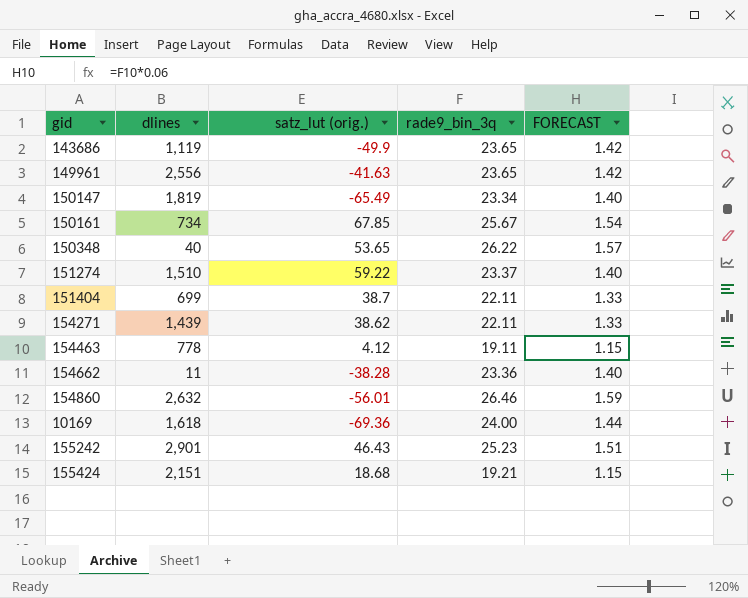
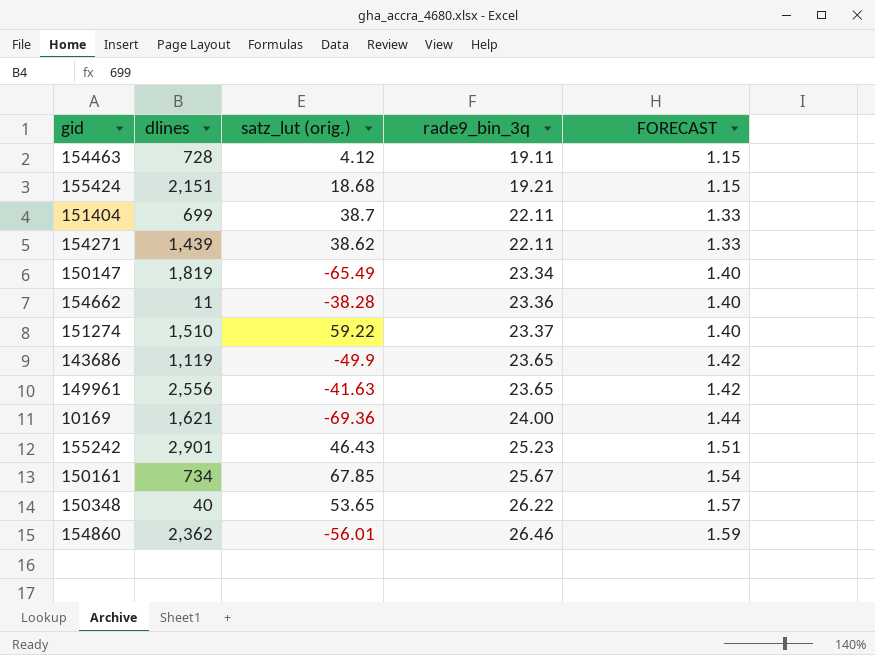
row order: none -> rade9_bin_3q ascending
154463 | dlines: 778 -> 728
10169 | dlines: 1,618 -> 1,621
154860 | dlines: 2,632 -> 2,362

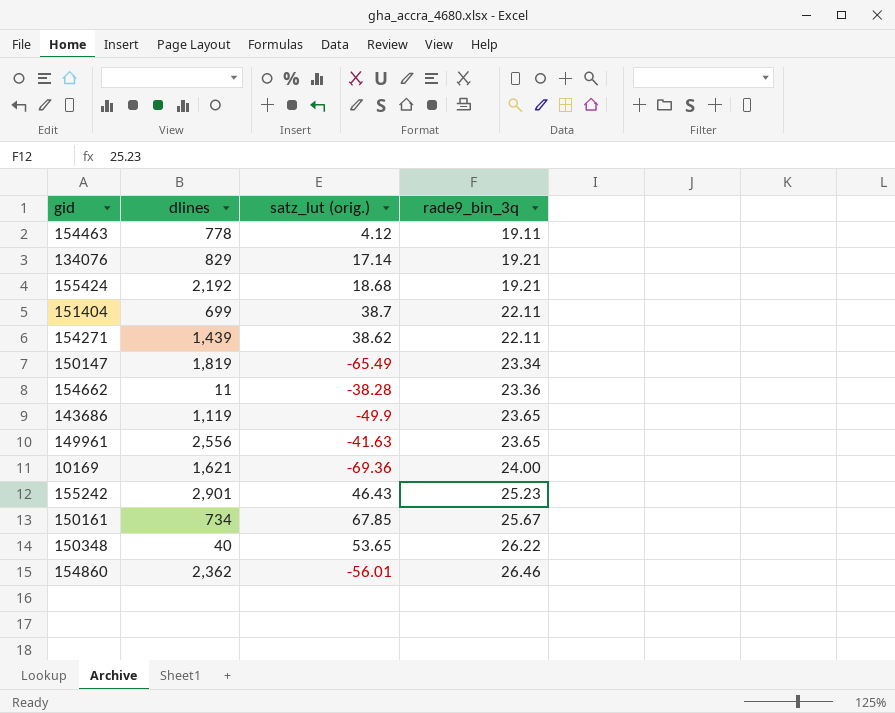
column FORECAST | formula: [rade9_bin_3q] * 0.06 -> none
row 151274: 1,510 | 59.22 | 23.37 | 1.40 -> none
154463 | dlines: 728 -> 778
row 134076: none -> 829 | 17.14 | 19.21
155424 | dlines: 2,151 -> 2,192

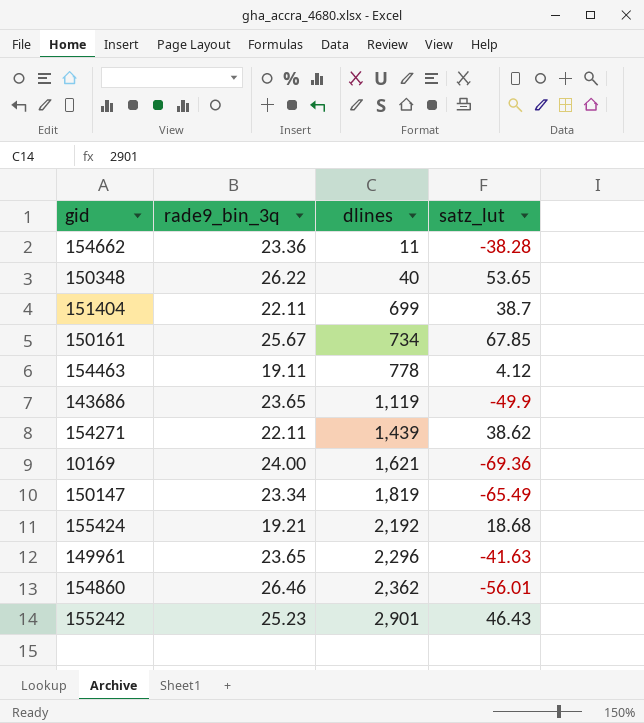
row order: rade9_bin_3q ascending -> dlines ascending
column rade9_bin_3q | position: 4 -> 2
column name: satz_lut (orig.) -> satz_lut
row 134076: 829 | 17.14 | 19.21 -> none
149961 | dlines: 2,556 -> 2,296

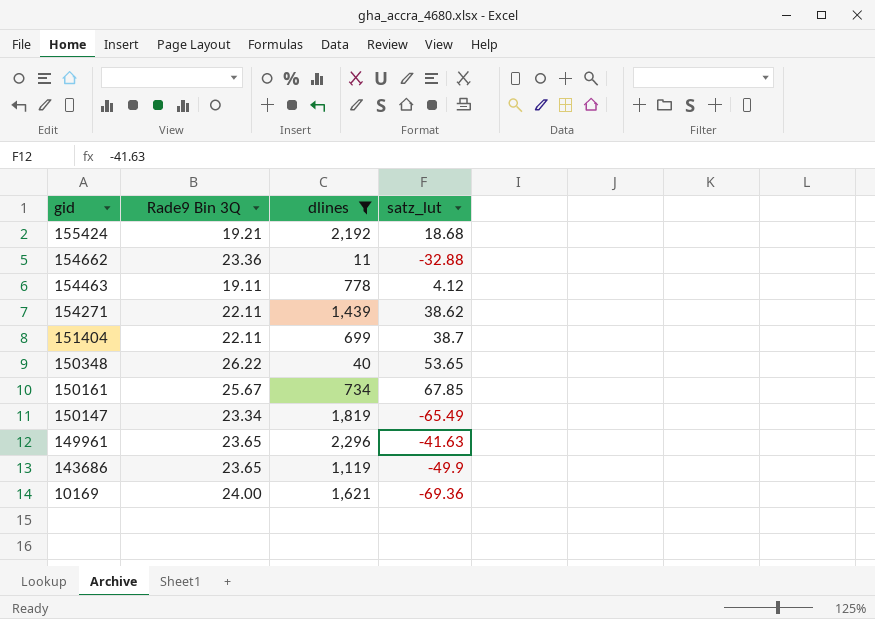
filter: none -> dlines <= 2,296
row order: dlines ascending -> gid descending
column name: rade9_bin_3q -> Rade9 Bin 3Q
154662 | satz_lut: -38.28 -> -32.88

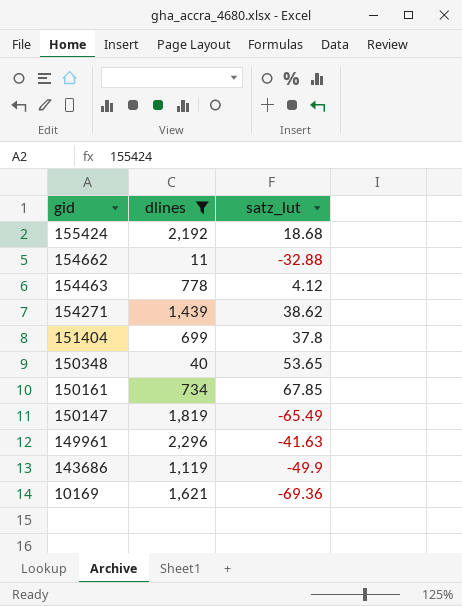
column Rade9 Bin 3Q | position: 2 -> none
151404 | satz_lut: 38.7 -> 37.8

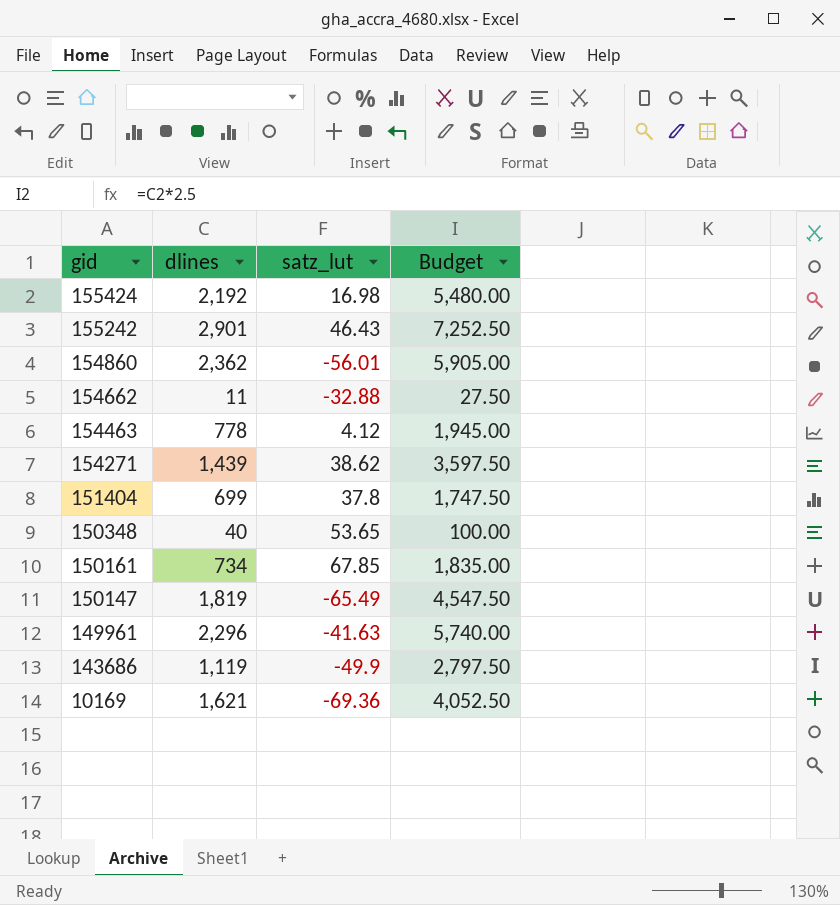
filter: dlines <= 2,296 -> none
column Budget | formula: none -> [dlines] * 2.5
155424 | satz_lut: 18.68 -> 16.98

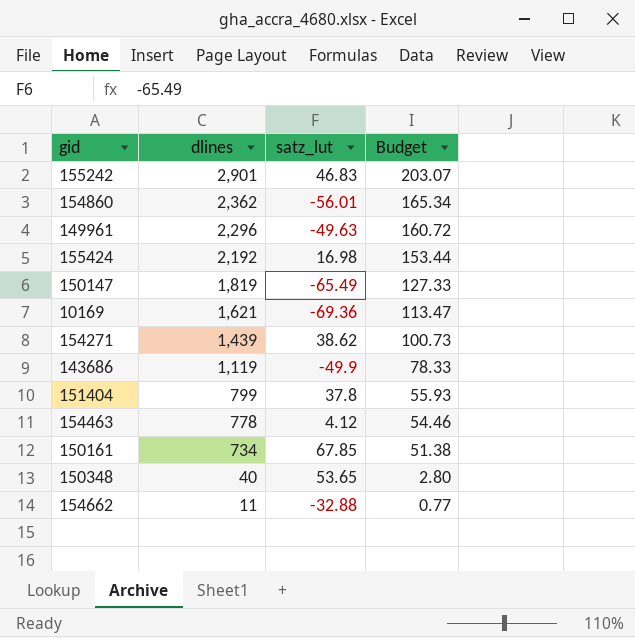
row order: gid descending -> dlines descending
column Budget | formula: [dlines] * 2.5 -> [dlines] * 0.07
155242 | satz_lut: 46.43 -> 46.83
149961 | satz_lut: -41.63 -> -49.63
151404 | dlines: 699 -> 799

